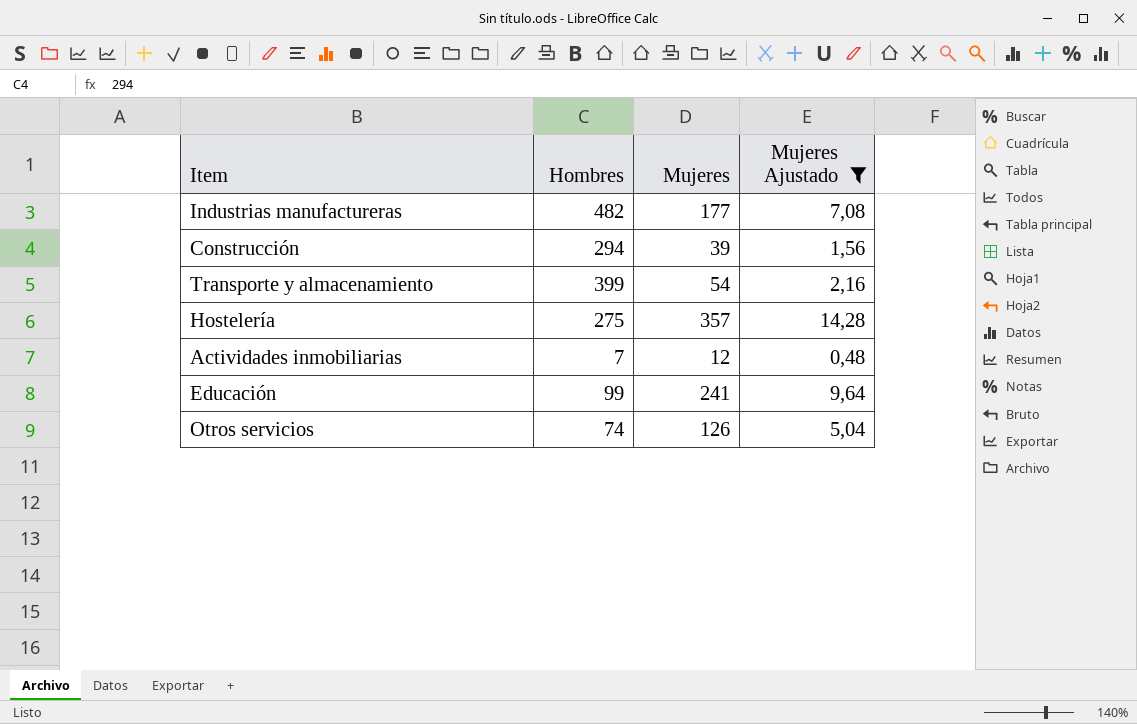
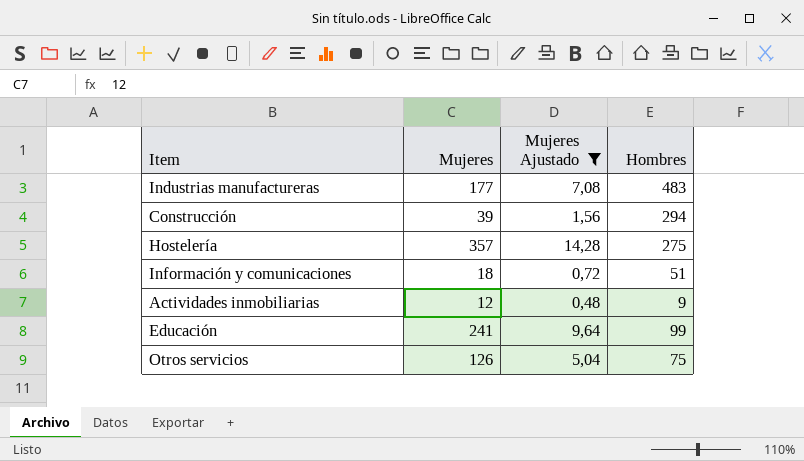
column Hombres | position: 2 -> 4
row Transporte y almacenamiento: 399 | 54 | 2,16 -> none
Industrias manufactureras | Hombres: 482 -> 483
row Información y comunicaciones: none -> 18 | 0,72 | 51
Actividades inmobiliarias | Hombres: 7 -> 9
Otros servicios | Hombres: 74 -> 75

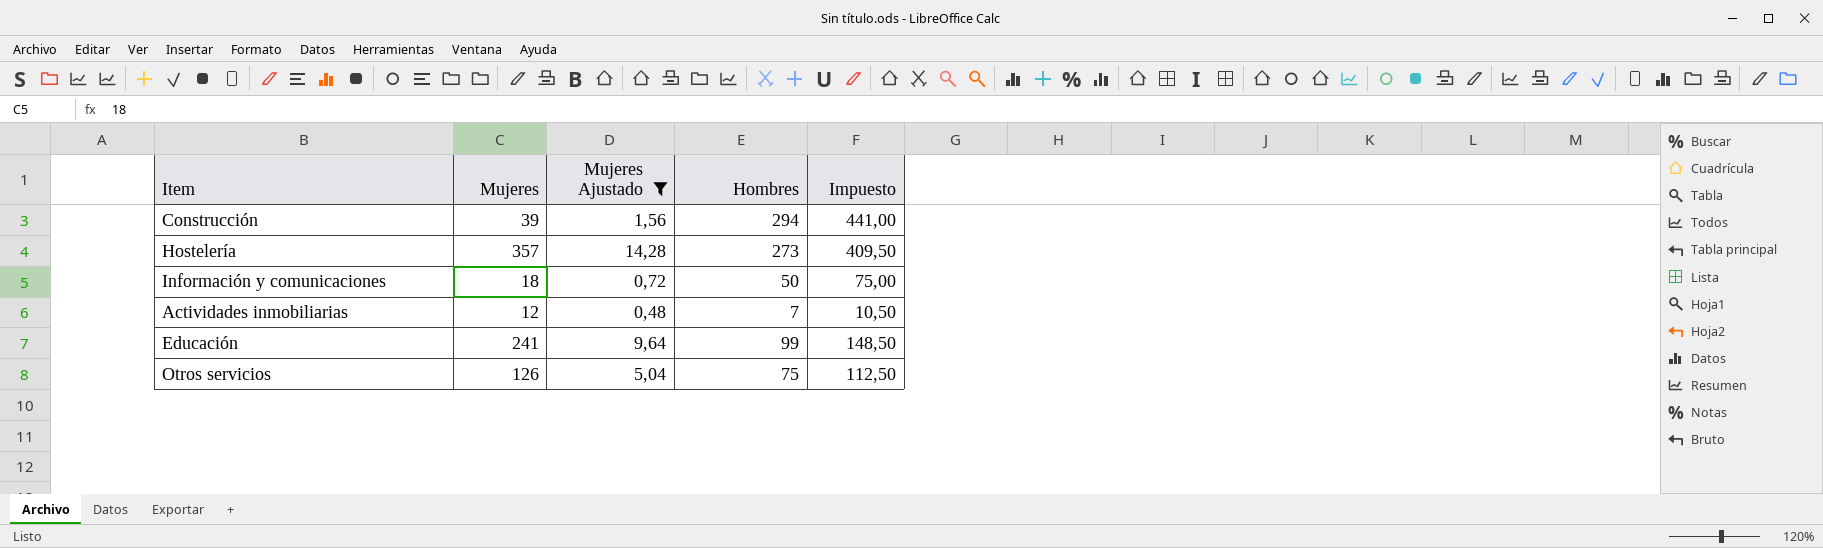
column Impuesto | formula: none -> [Hombres] * 1,5
row Industrias manufactureras: 177 | 7,08 | 483 -> none
Hostelería | Hombres: 275 -> 273
Información y comunicaciones | Hombres: 51 -> 50
Actividades inmobiliarias | Hombres: 9 -> 7

